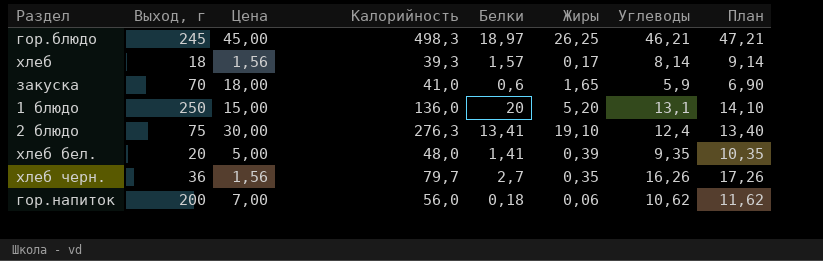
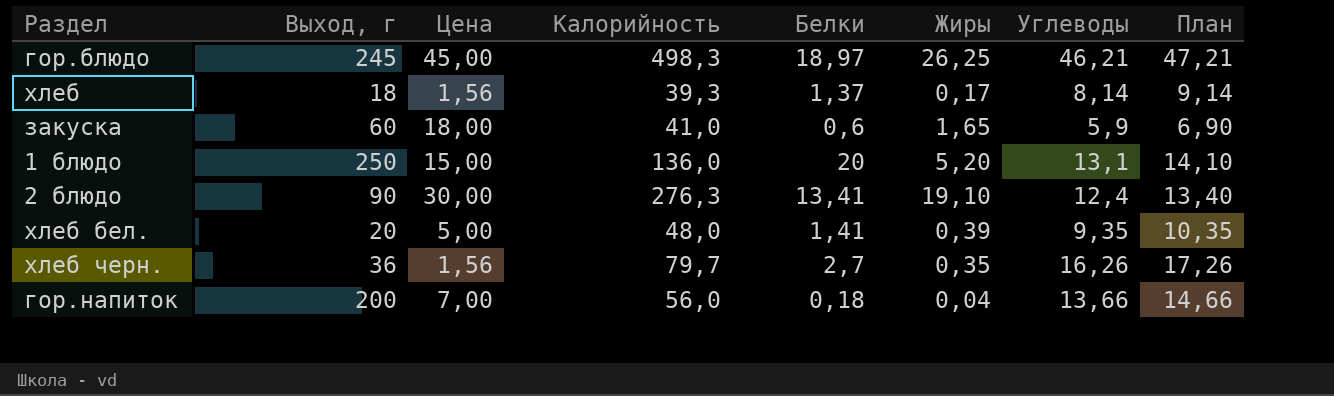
хлеб | Белки: 1,57 -> 1,37
закуска | Выход, г: 70 -> 60
2 блюдо | Выход, г: 75 -> 90
гор.напиток | Жиры: 0,06 -> 0,04
гор.напиток | Углеводы: 10,62 -> 13,66
гор.напиток | План: 11,62 -> 14,66

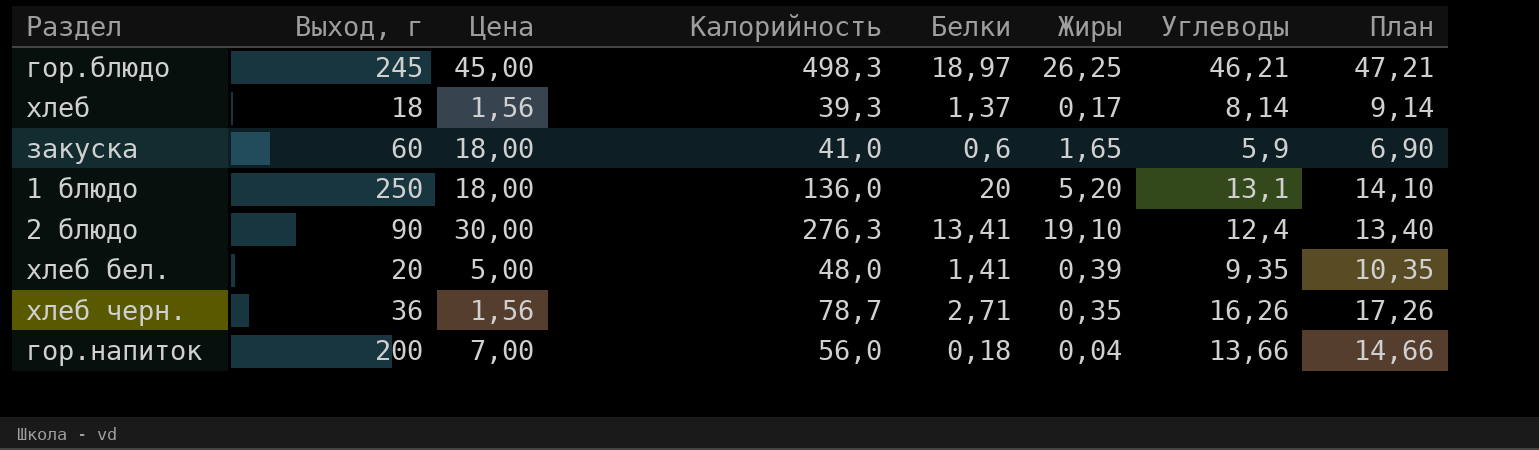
1 блюдо | Цена: 15,00 -> 18,00
хлеб черн. | Калорийность: 79,7 -> 78,7
хлеб черн. | Белки: 2,7 -> 2,71

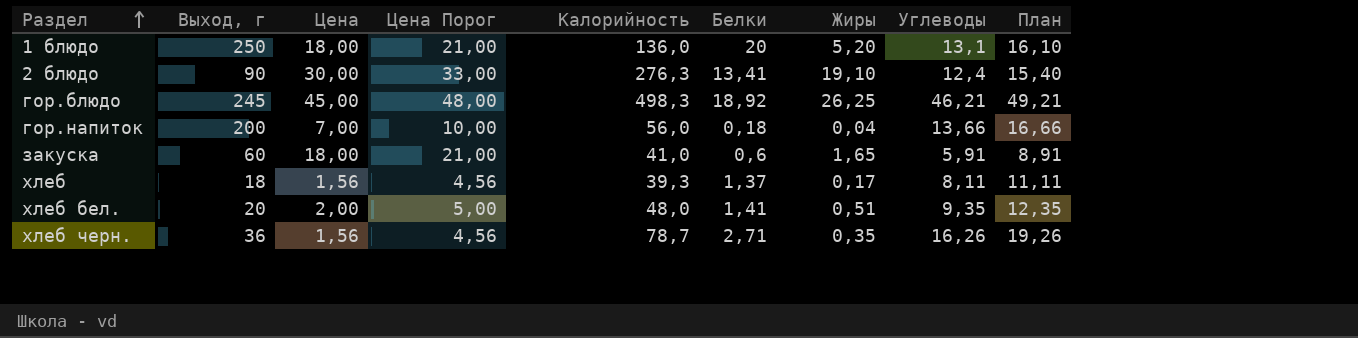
row order: none -> Раздел ascending
column Цена Порог | formula: none -> [Цена] + 3
column План | formula: [Углеводы] + 1 -> [Углеводы] + 3
гор.блюдо | Белки: 18,97 -> 18,92
закуска | Углеводы: 5,9 -> 5,91
хлеб | Углеводы: 8,14 -> 8,11
хлеб бел. | Цена: 5,00 -> 2,00
хлеб бел. | Жиры: 0,39 -> 0,51

